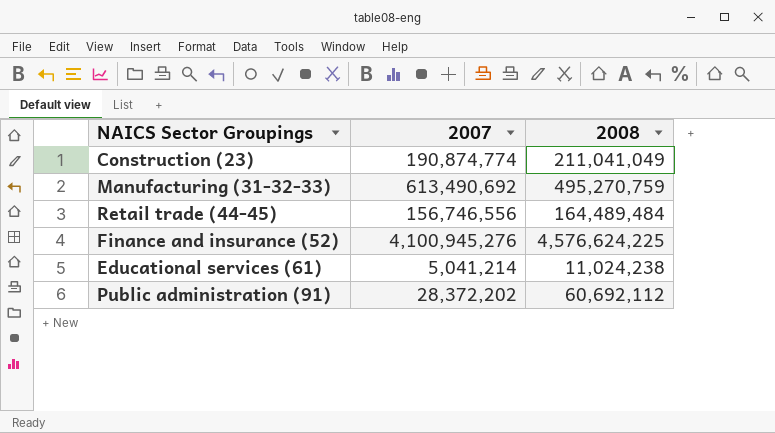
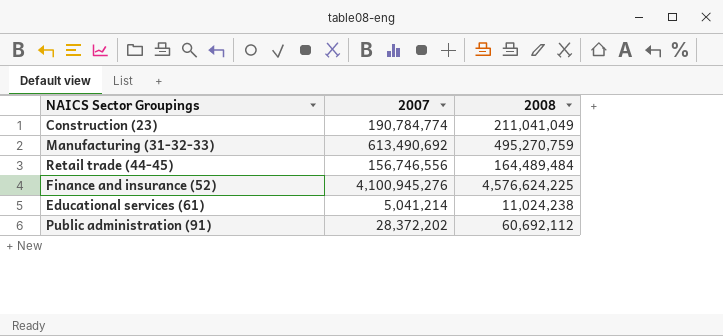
Construction (23) | 2007: 190,874,774 -> 190,784,774

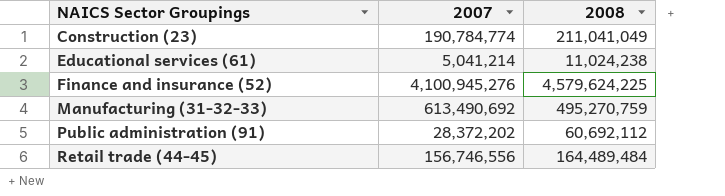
row order: none -> NAICS Sector Groupings ascending
Finance and insurance (52) | 2008: 4,576,624,225 -> 4,579,624,225

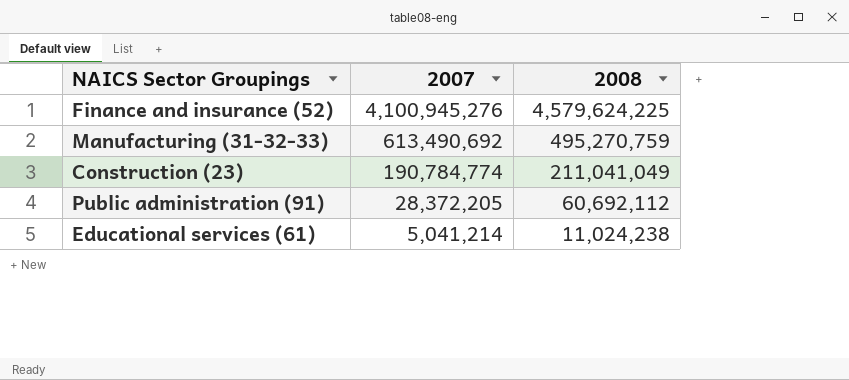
row order: NAICS Sector Groupings ascending -> 2007 descending
row Retail trade (44-45): 156,746,556 | 164,489,484 -> none
Public administration (91) | 2007: 28,372,202 -> 28,372,205

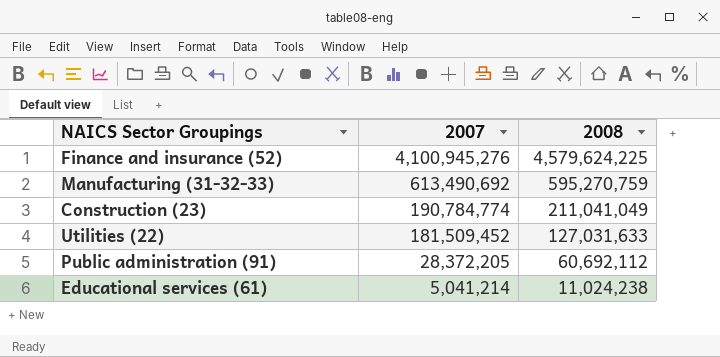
Manufacturing (31-32-33) | 2008: 495,270,759 -> 595,270,759
row Utilities (22): none -> 181,509,452 | 127,031,633

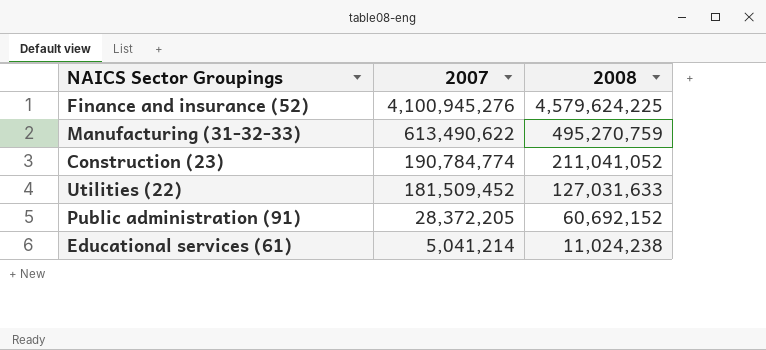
Manufacturing (31-32-33) | 2007: 613,490,692 -> 613,490,622
Manufacturing (31-32-33) | 2008: 595,270,759 -> 495,270,759
Construction (23) | 2008: 211,041,049 -> 211,041,052
Public administration (91) | 2008: 60,692,112 -> 60,692,152

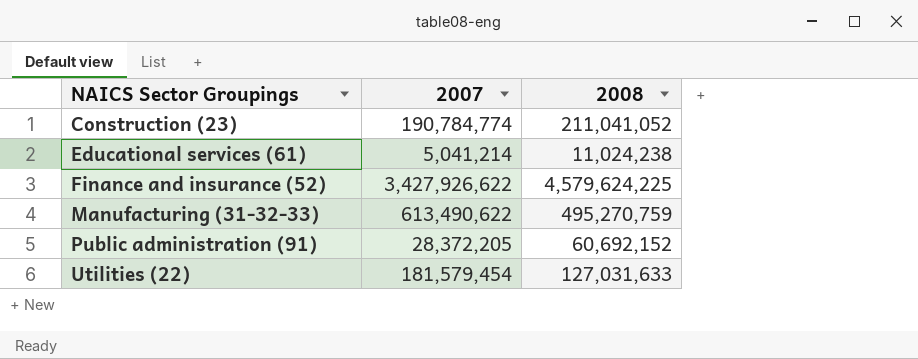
row order: 2007 descending -> NAICS Sector Groupings ascending
Finance and insurance (52) | 2007: 4,100,945,276 -> 3,427,926,622
Utilities (22) | 2007: 181,509,452 -> 181,579,454

